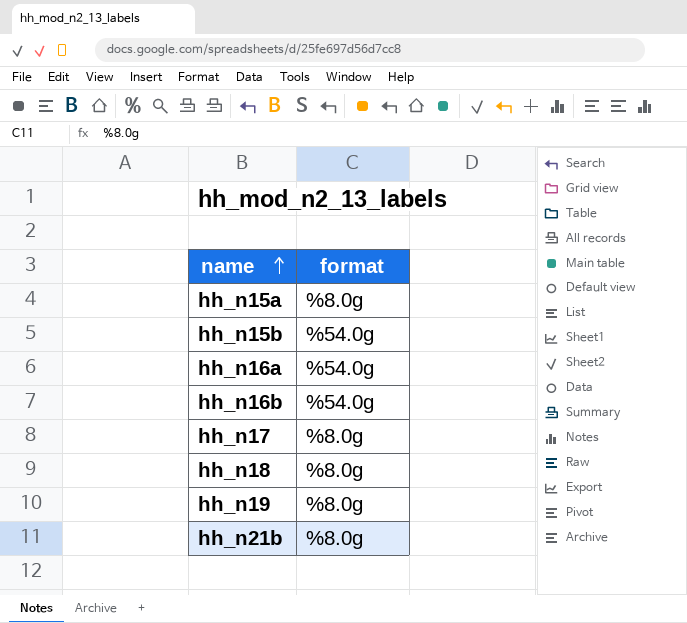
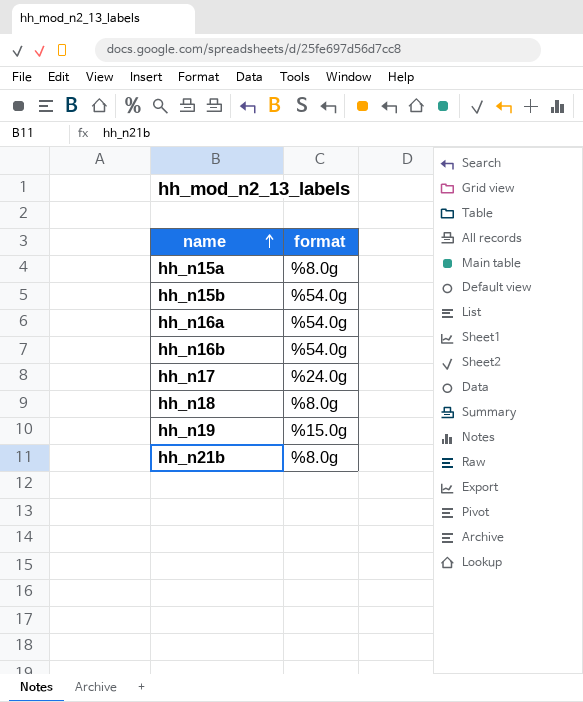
hh_n17 | format: %8.0g -> %24.0g
hh_n19 | format: %8.0g -> %15.0g

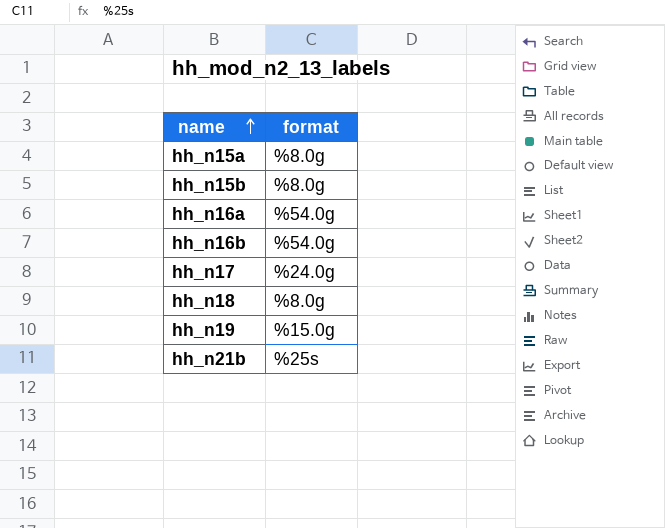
hh_n15b | format: %54.0g -> %8.0g
hh_n21b | format: %8.0g -> %25s

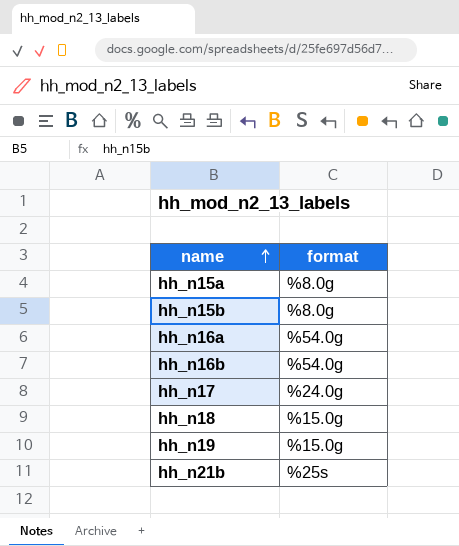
hh_n18 | format: %8.0g -> %15.0g

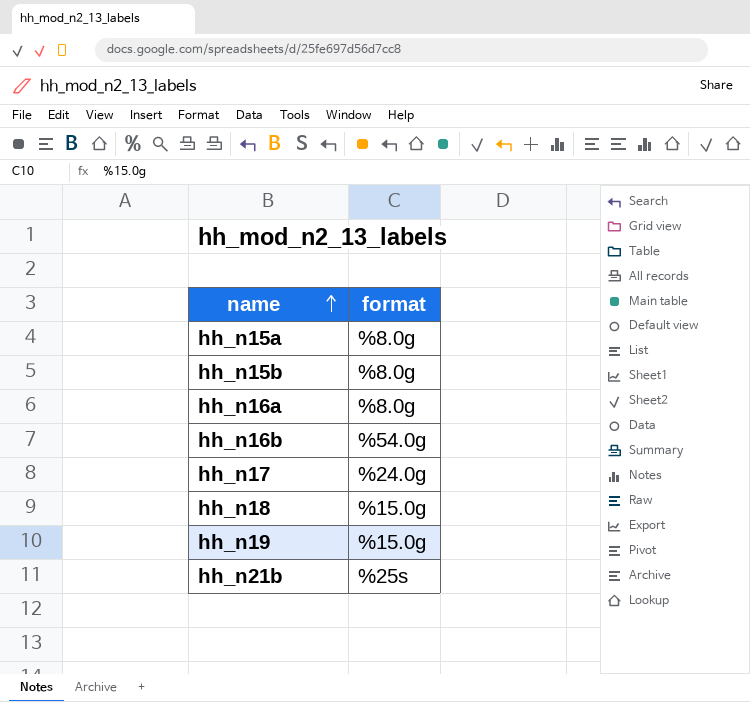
hh_n16a | format: %54.0g -> %8.0g

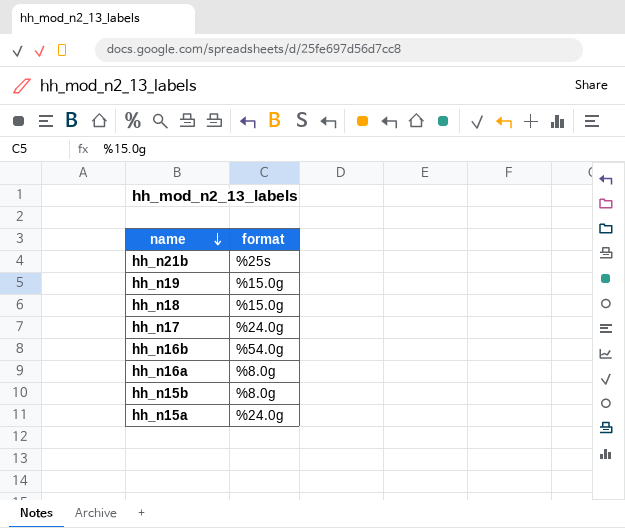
row order: name ascending -> name descending
hh_n15a | format: %8.0g -> %24.0g

